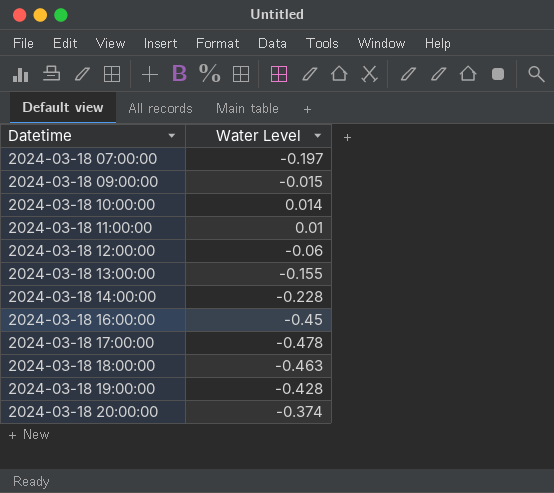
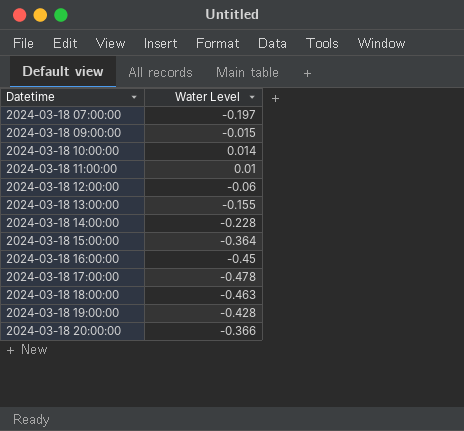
row 2024-03-18 15:00:00: none -> -0.364
2024-03-18 20:00:00 | Water Level: -0.374 -> -0.366

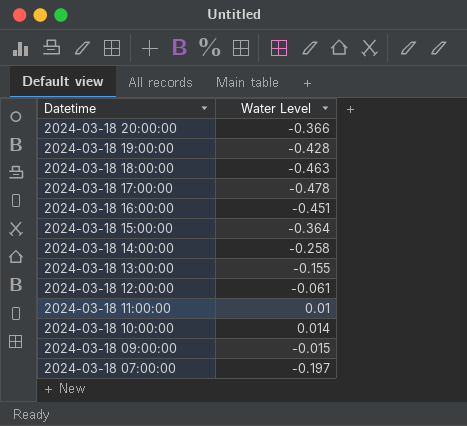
row order: Datetime ascending -> Datetime descending
2024-03-18 16:00:00 | Water Level: -0.45 -> -0.451
2024-03-18 14:00:00 | Water Level: -0.228 -> -0.258
2024-03-18 12:00:00 | Water Level: -0.06 -> -0.061

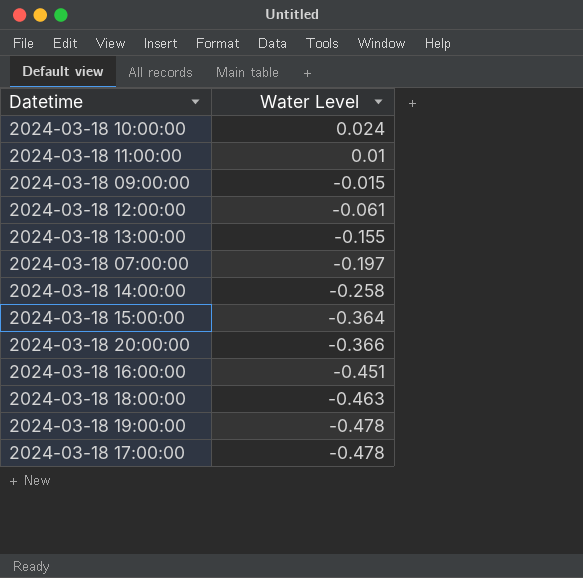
row order: Datetime descending -> Water Level descending
2024-03-18 10:00:00 | Water Level: 0.014 -> 0.024
2024-03-18 19:00:00 | Water Level: -0.428 -> -0.478

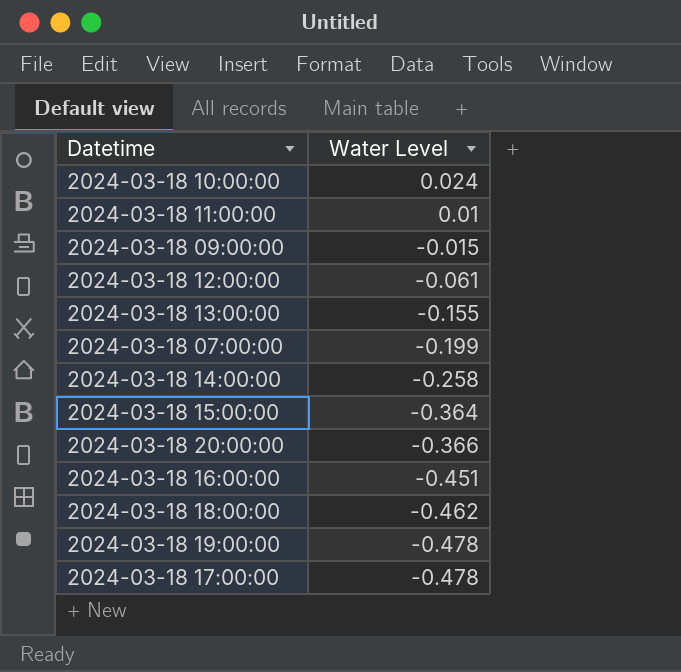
2024-03-18 07:00:00 | Water Level: -0.197 -> -0.199
2024-03-18 18:00:00 | Water Level: -0.463 -> -0.462

